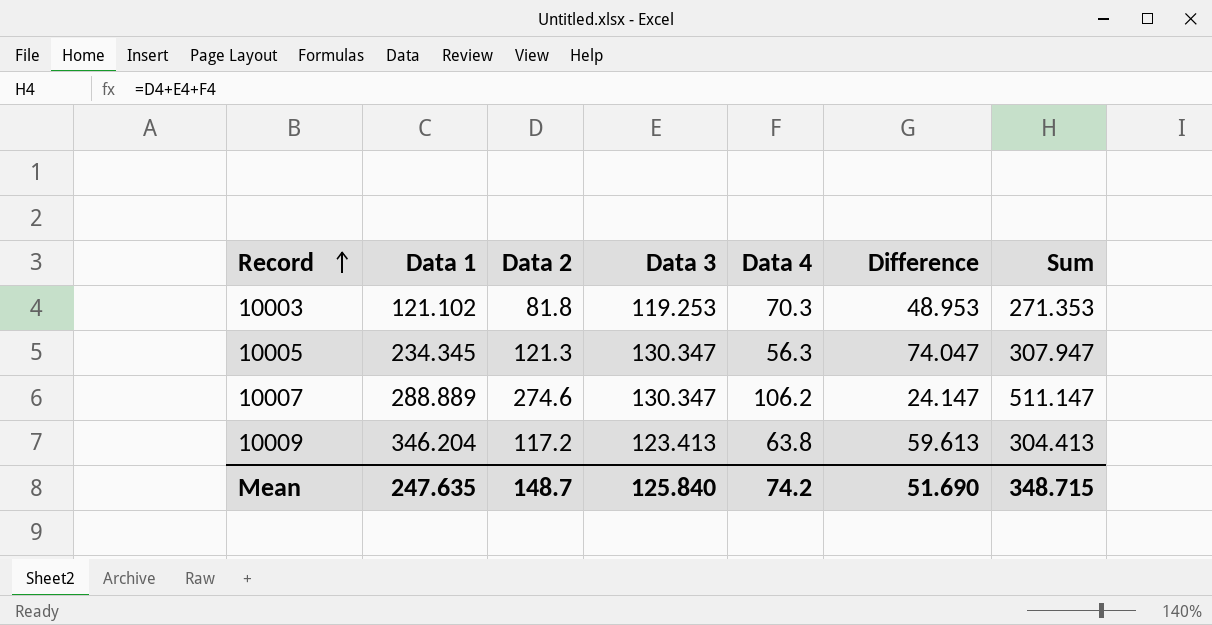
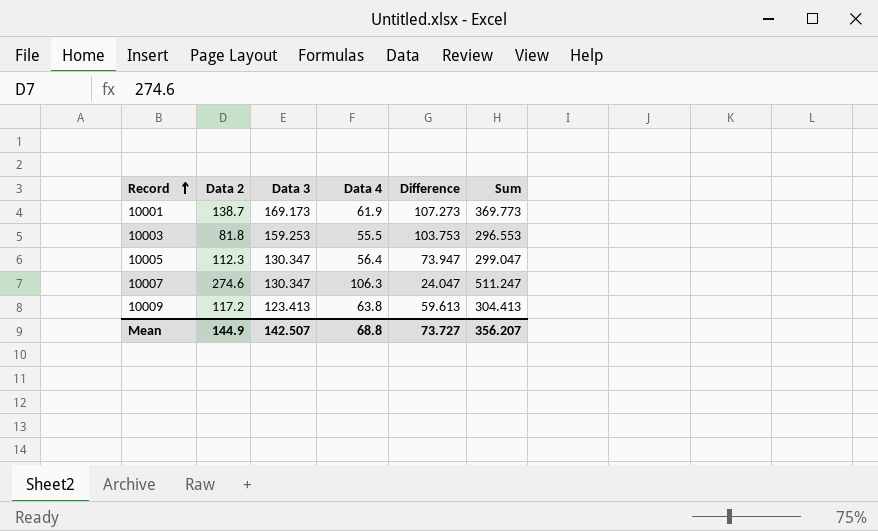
column Data 1 | position: 2 -> none
row 10001: none -> 138.7 | 169.173 | 61.9 | 107.273 | 369.773
10003 | Data 3: 119.253 -> 159.253
10003 | Data 4: 70.3 -> 55.5
10003 | Difference: 48.953 -> 103.753
10003 | Sum: 271.353 -> 296.553
10005 | Data 2: 121.3 -> 112.3
10005 | Data 4: 56.3 -> 56.4
10005 | Difference: 74.047 -> 73.947
10005 | Sum: 307.947 -> 299.047
10007 | Data 4: 106.2 -> 106.3
10007 | Difference: 24.147 -> 24.047
10007 | Sum: 511.147 -> 511.247
Mean | Data 2: 148.7 -> 144.9
Mean | Data 3: 125.840 -> 142.507
Mean | Data 4: 74.2 -> 68.8
Mean | Difference: 51.690 -> 73.727
Mean | Sum: 348.715 -> 356.207

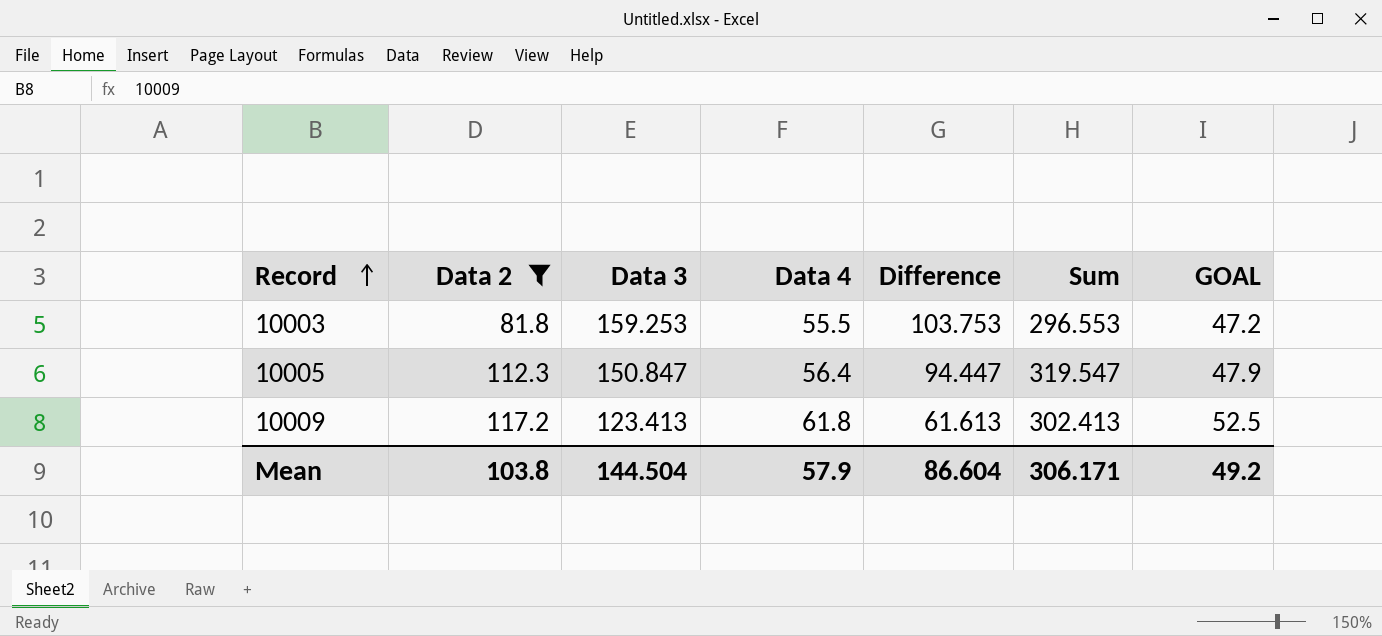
filter: none -> Data 2 <= 117.2
column GOAL | formula: none -> [Data 4] * 0.85
10005 | Data 3: 130.347 -> 150.847
10005 | Difference: 73.947 -> 94.447
10005 | Sum: 299.047 -> 319.547
10009 | Data 4: 63.8 -> 61.8
10009 | Difference: 59.613 -> 61.613
10009 | Sum: 304.413 -> 302.413
Mean | Data 2: 144.9 -> 103.8
Mean | Data 3: 142.507 -> 144.504
Mean | Data 4: 68.8 -> 57.9
Mean | Difference: 73.727 -> 86.604
Mean | Sum: 356.207 -> 306.171

